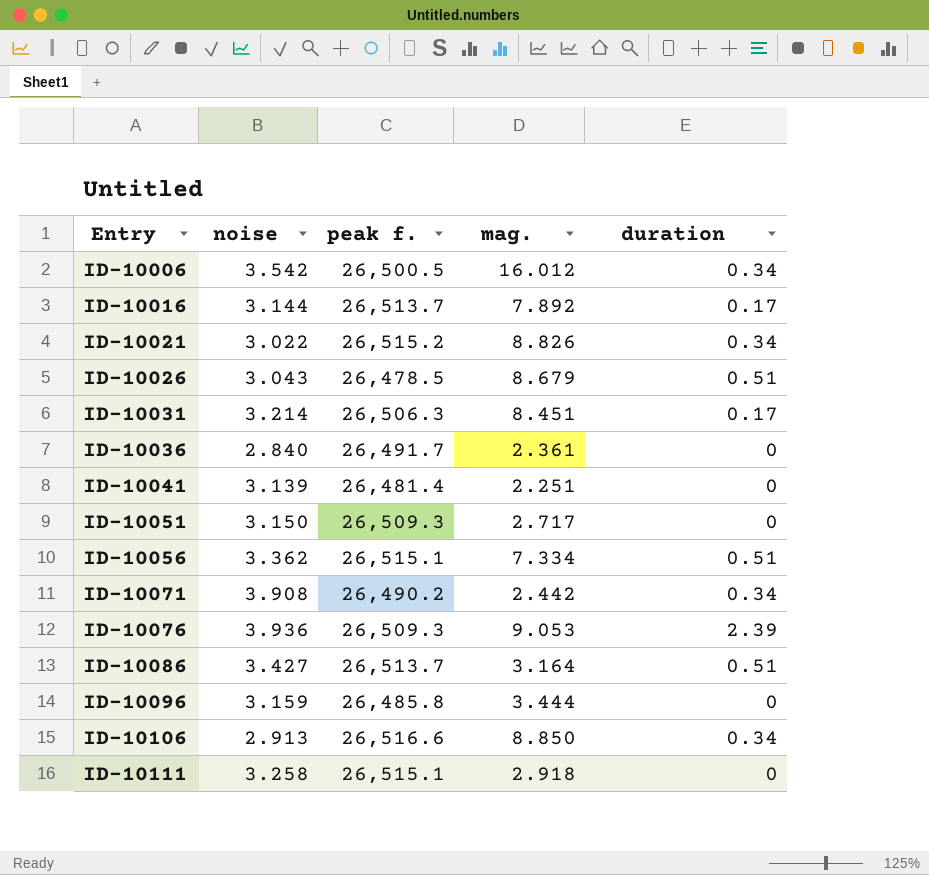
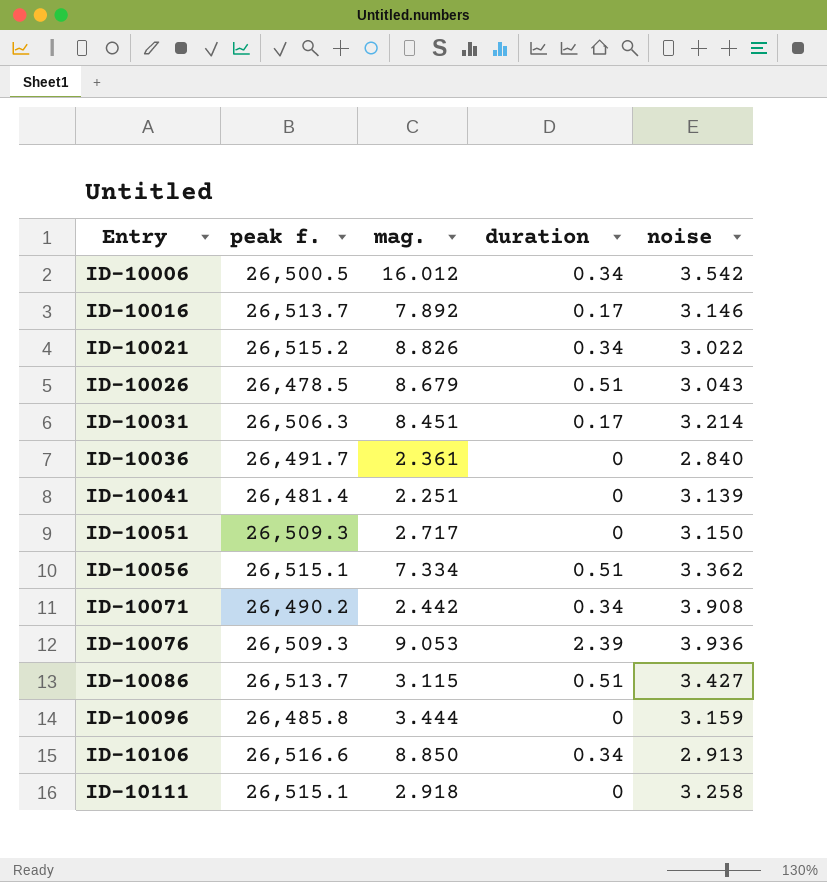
column noise | position: 2 -> 5
ID-10016 | noise: 3.144 -> 3.146
ID-10086 | mag.: 3.164 -> 3.115

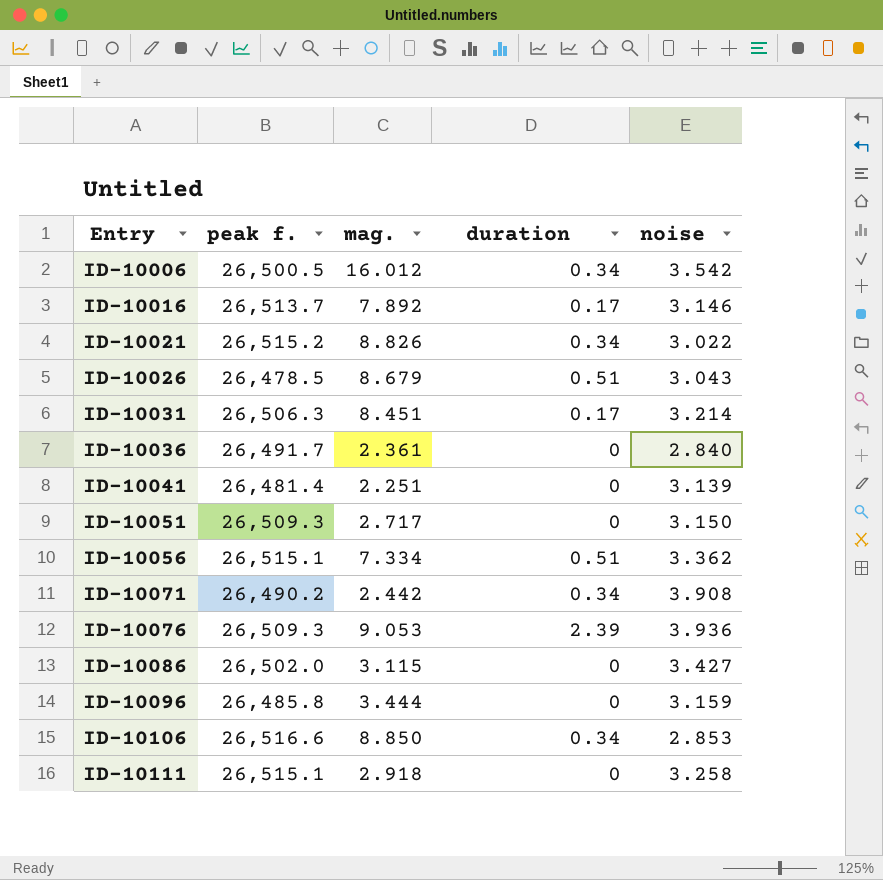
ID-10086 | peak f.: 26,513.7 -> 26,502.0
ID-10086 | duration: 0.51 -> 0
ID-10106 | noise: 2.913 -> 2.853

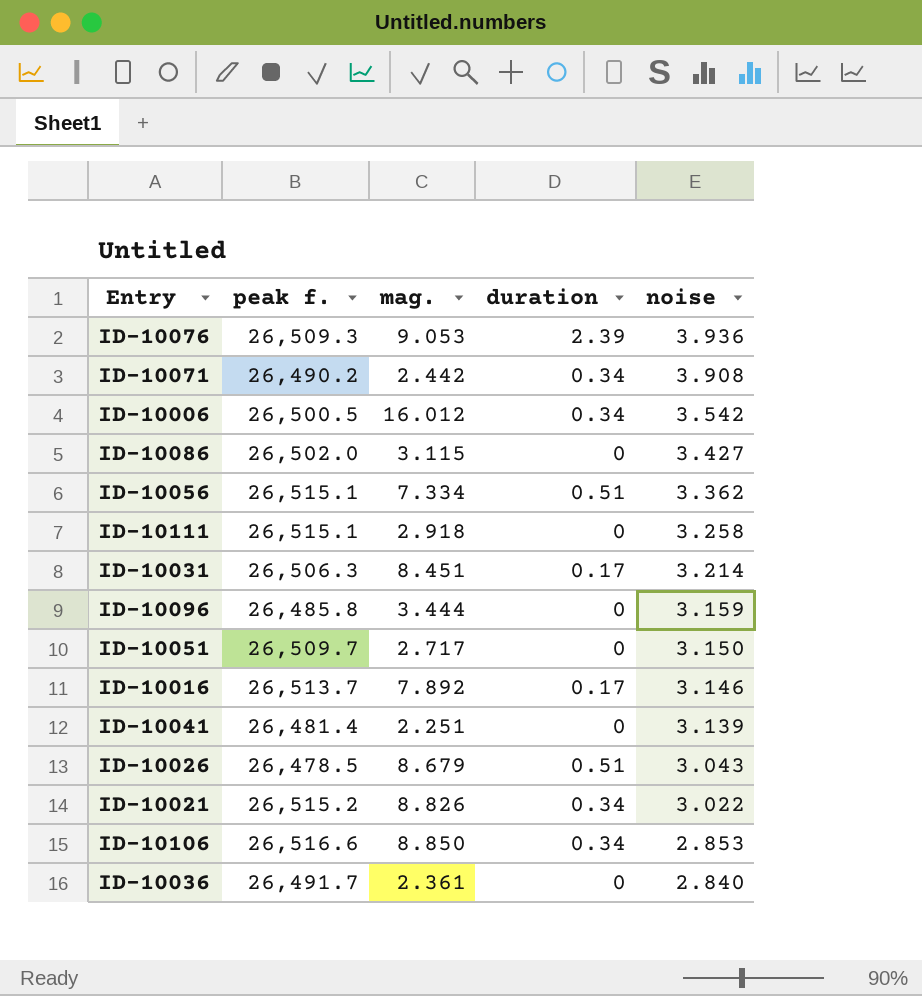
row order: Entry ascending -> noise descending
ID-10051 | peak f.: 26,509.3 -> 26,509.7

